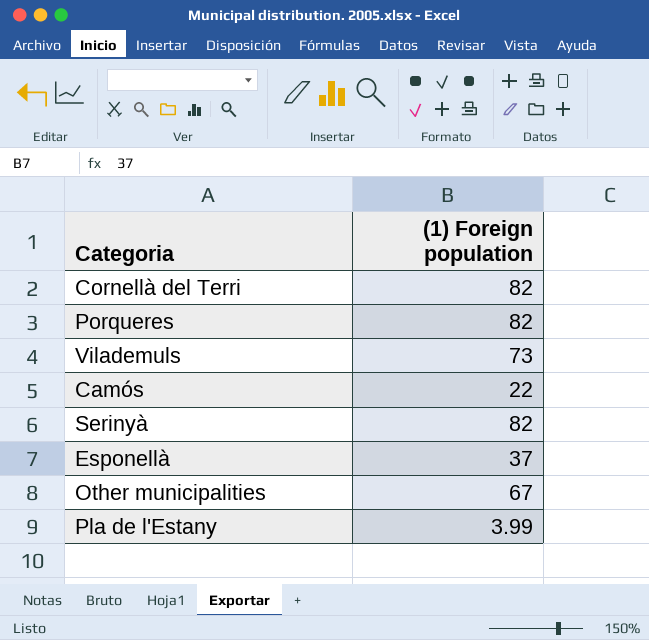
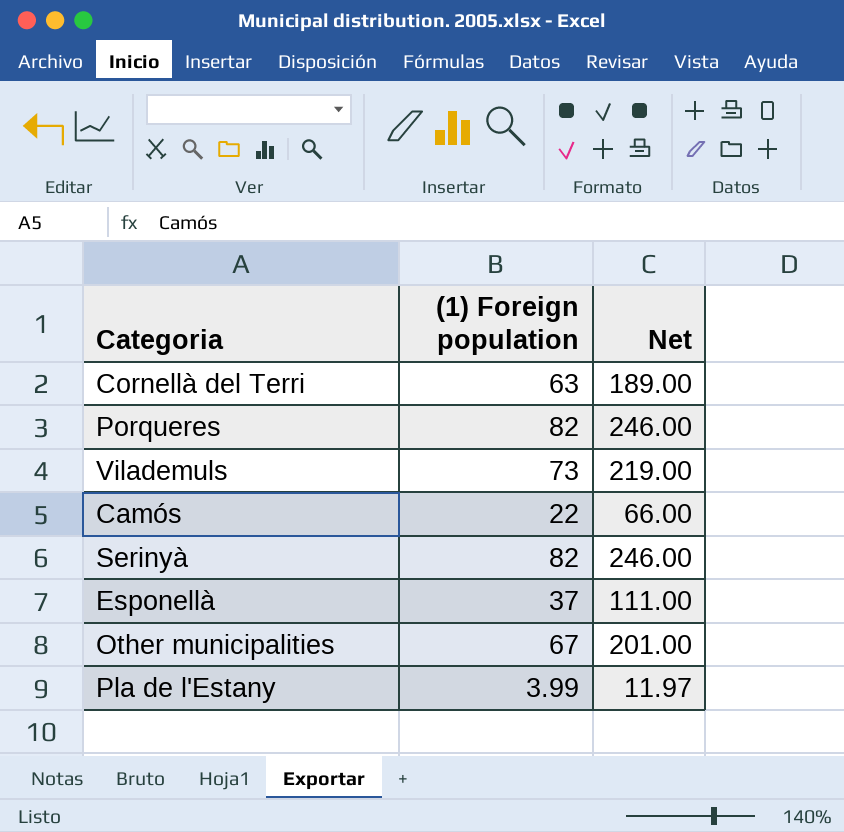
column Net | formula: none -> [(1) Foreign population] * 3
Cornellà del Terri | (1) Foreign population: 82 -> 63

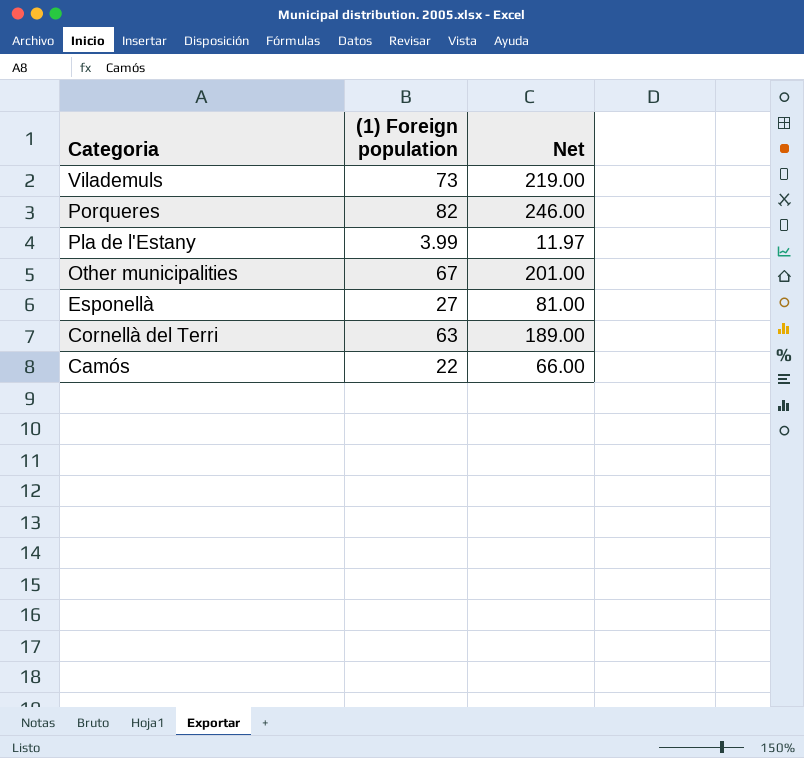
row order: none -> Categoria descending
row Serinyà: 82 | 246.00 -> none
Esponellà | (1) Foreign population: 37 -> 27
Esponellà | Net: 111.00 -> 81.00

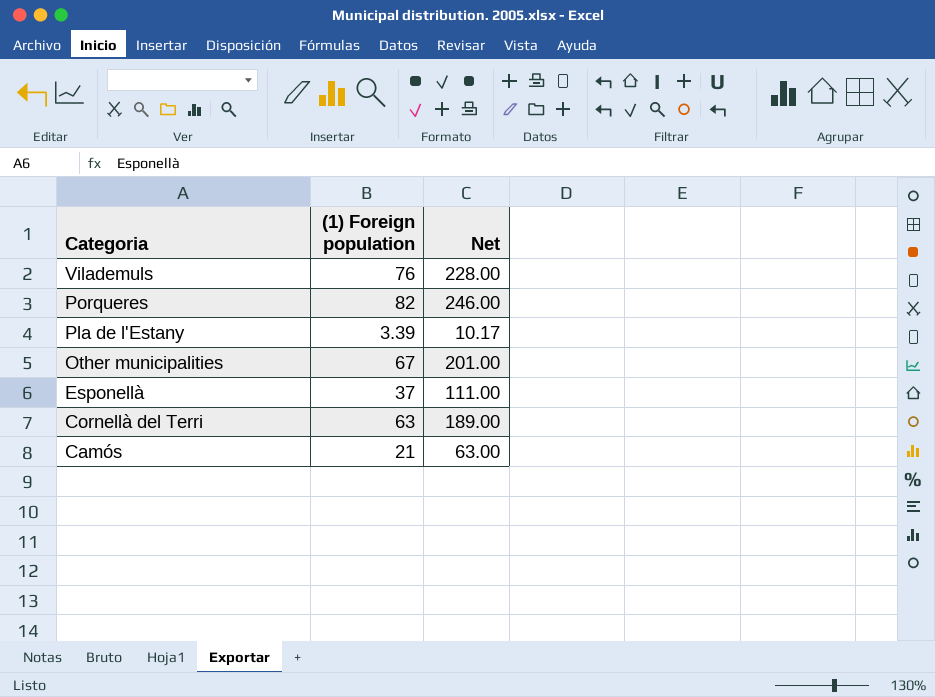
Vilademuls | (1) Foreign population: 73 -> 76
Vilademuls | Net: 219.00 -> 228.00
Pla de l'Estany | (1) Foreign population: 3.99 -> 3.39
Pla de l'Estany | Net: 11.97 -> 10.17
Esponellà | (1) Foreign population: 27 -> 37
Esponellà | Net: 81.00 -> 111.00
Camós | (1) Foreign population: 22 -> 21
Camós | Net: 66.00 -> 63.00

